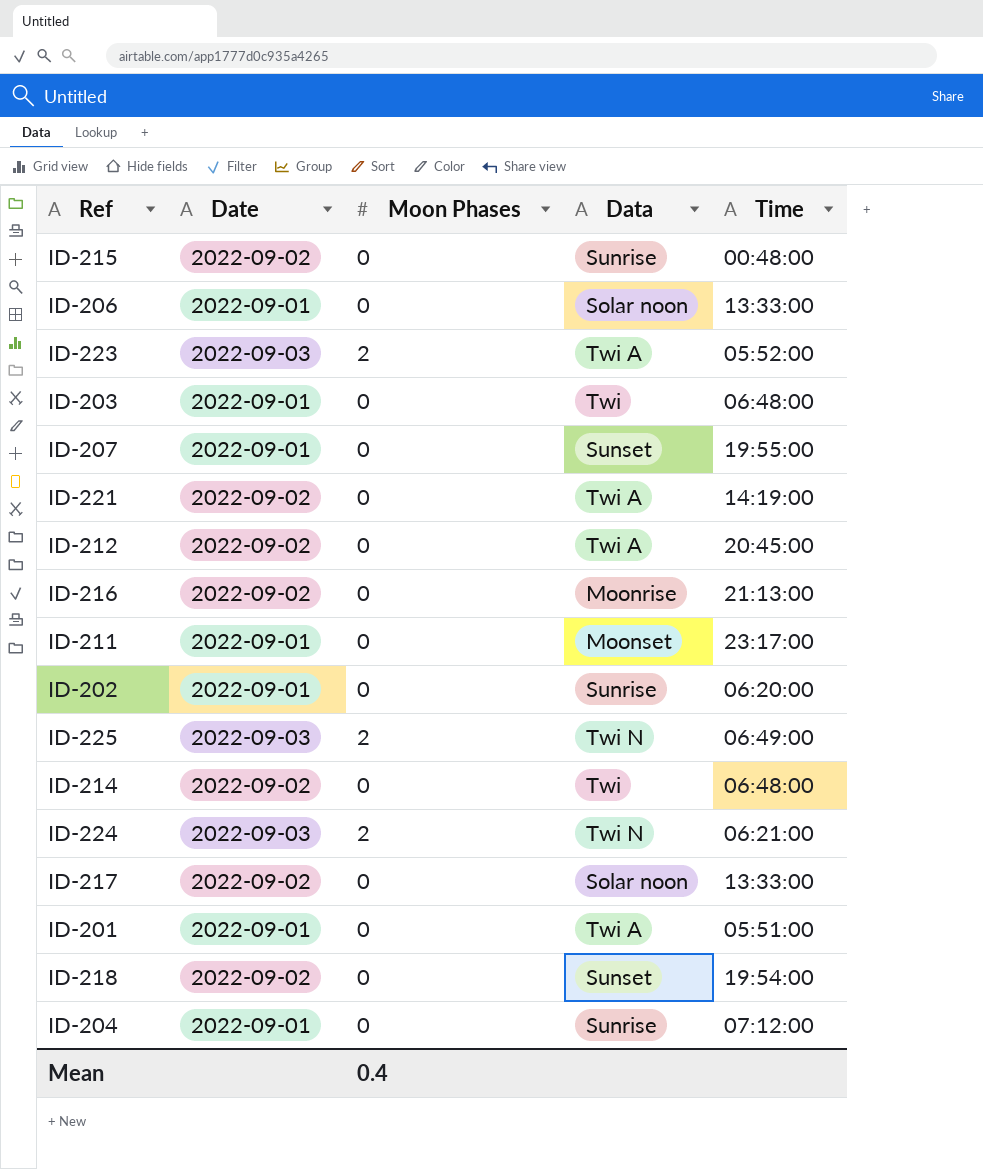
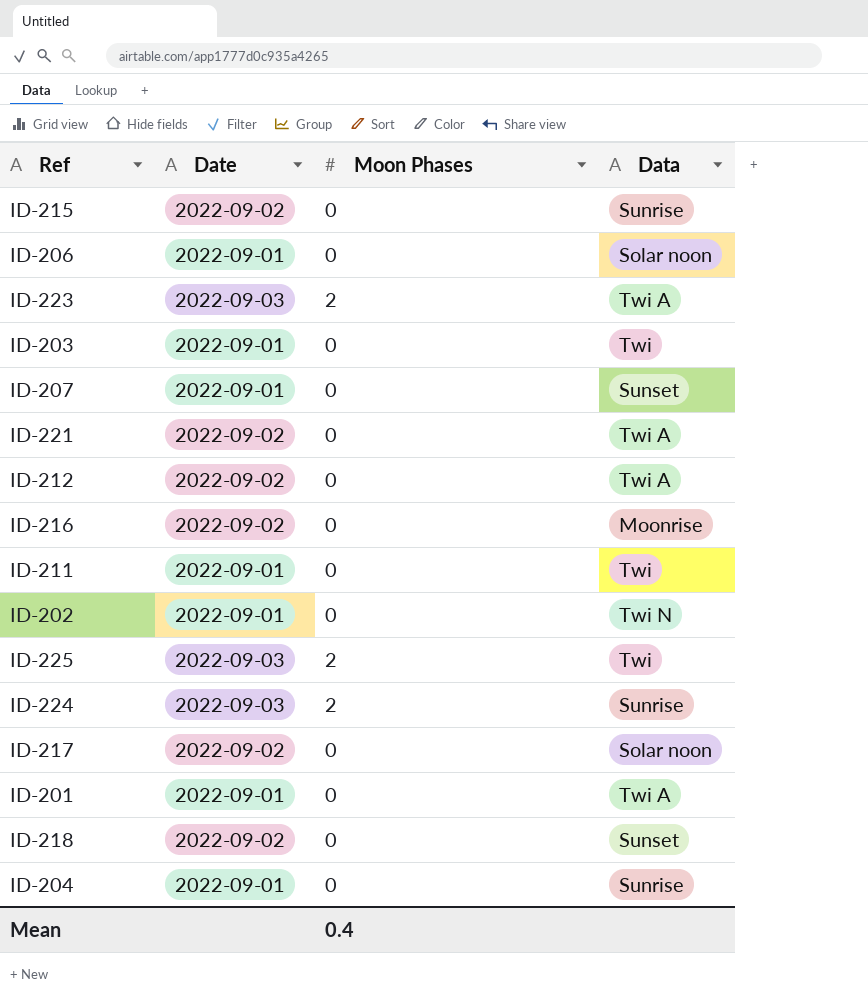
column Time | position: 5 -> none
row ID-214: 2022-09-02 | 0 | Twi | 06:48:00 -> none
ID-211 | Data: Moonset -> Twi
ID-202 | Data: Sunrise -> Twi N
ID-225 | Data: Twi N -> Twi
ID-224 | Data: Twi N -> Sunrise

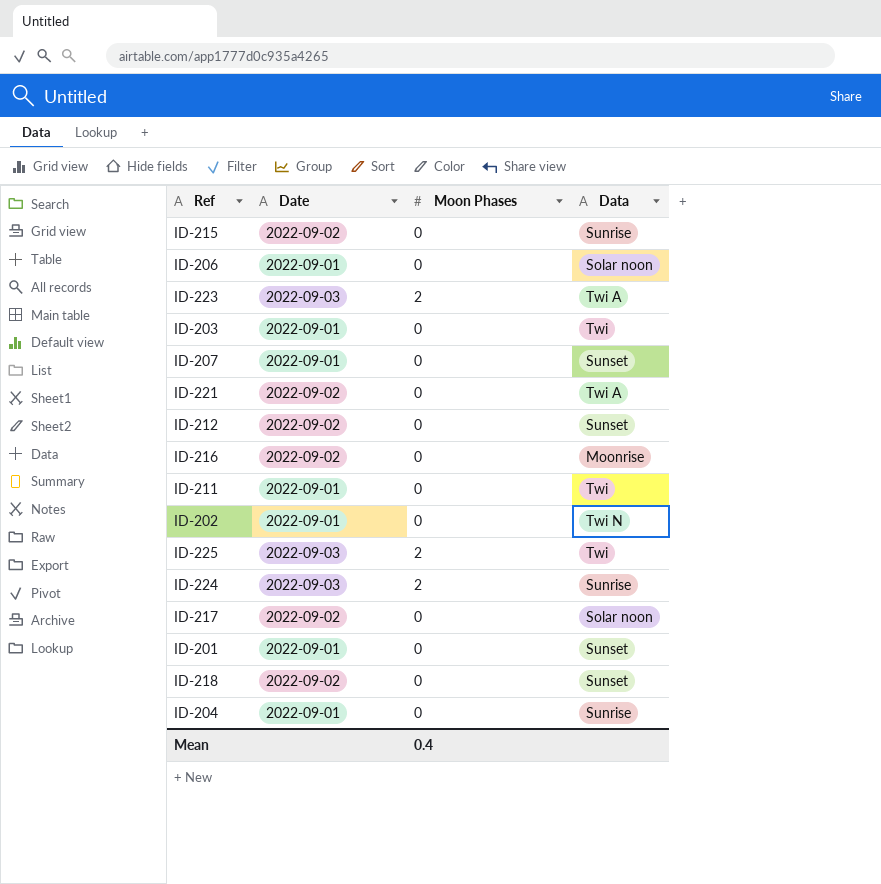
ID-212 | Data: Twi A -> Sunset
ID-201 | Data: Twi A -> Sunset

